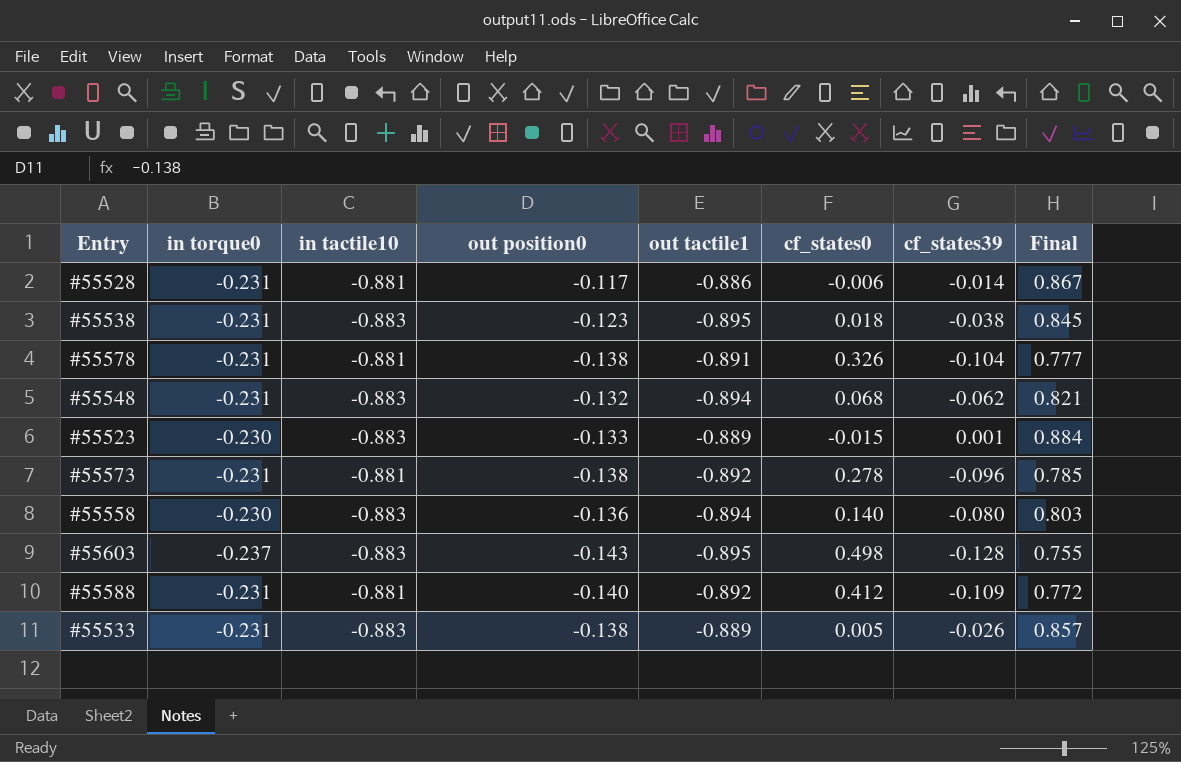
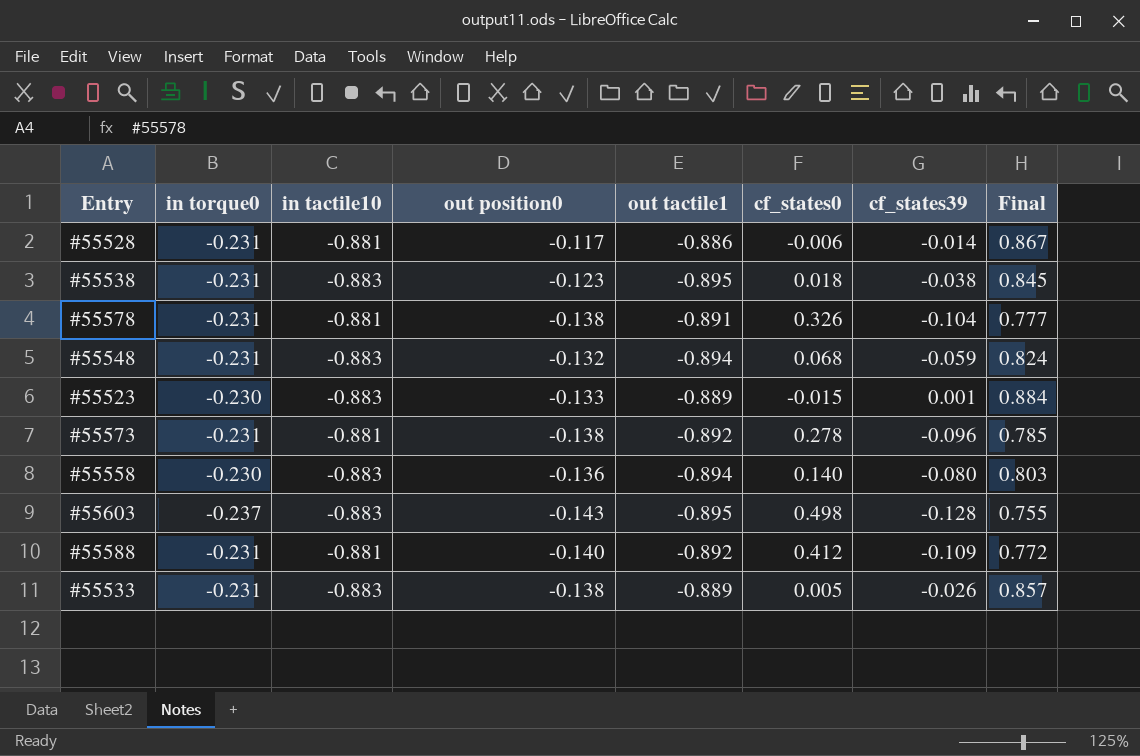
#55548 | cf_states39: -0.062 -> -0.059
#55548 | Final: 0.821 -> 0.824

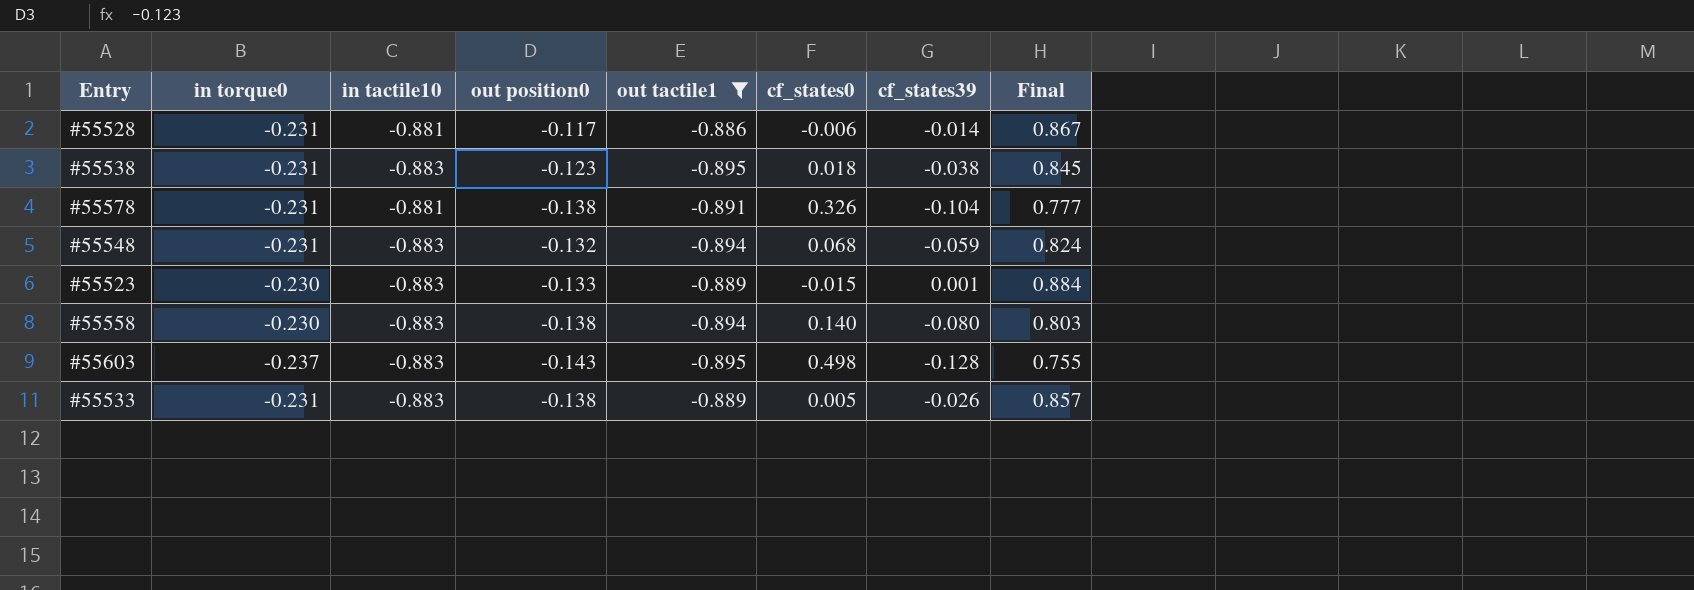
filter: none -> out tactile1 != -0.892
#55558 | out position0: -0.136 -> -0.138

